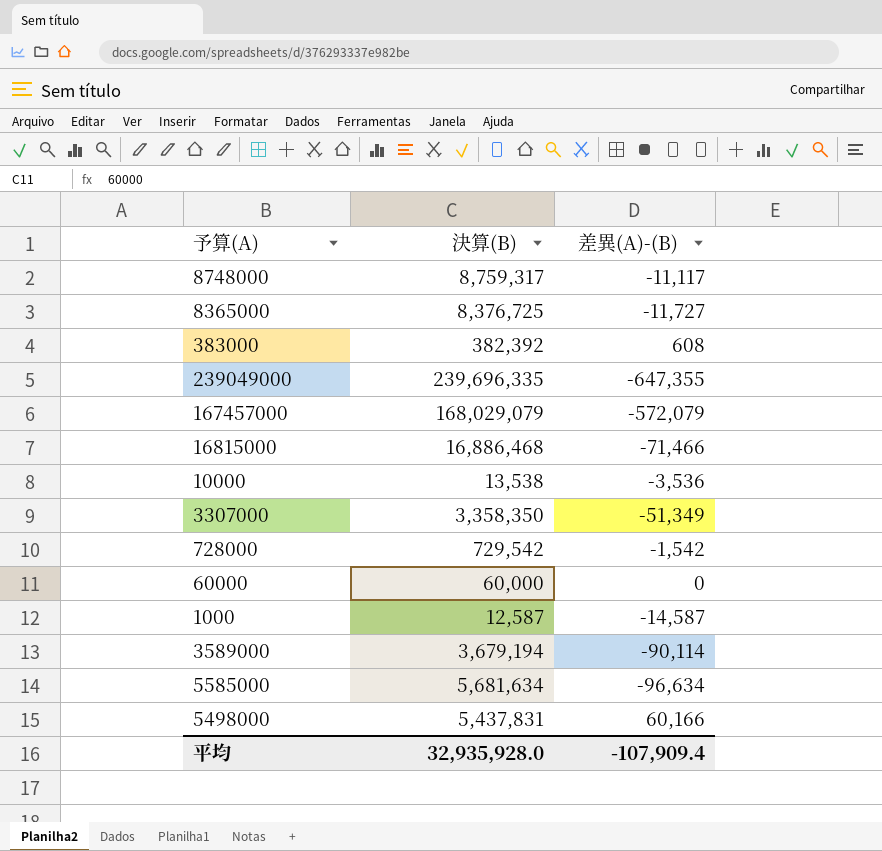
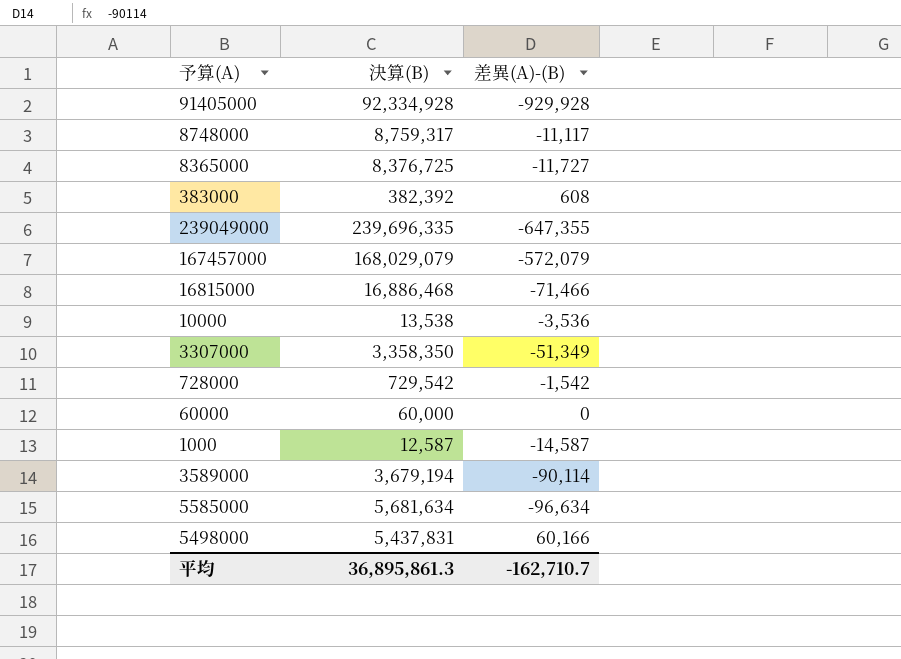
row 91405000: none -> 92,334,928 | -929,928
平均 | 決算(B): 32,935,928.0 -> 36,895,861.3
平均 | 差異(A)-(B): -107,909.4 -> -162,710.7

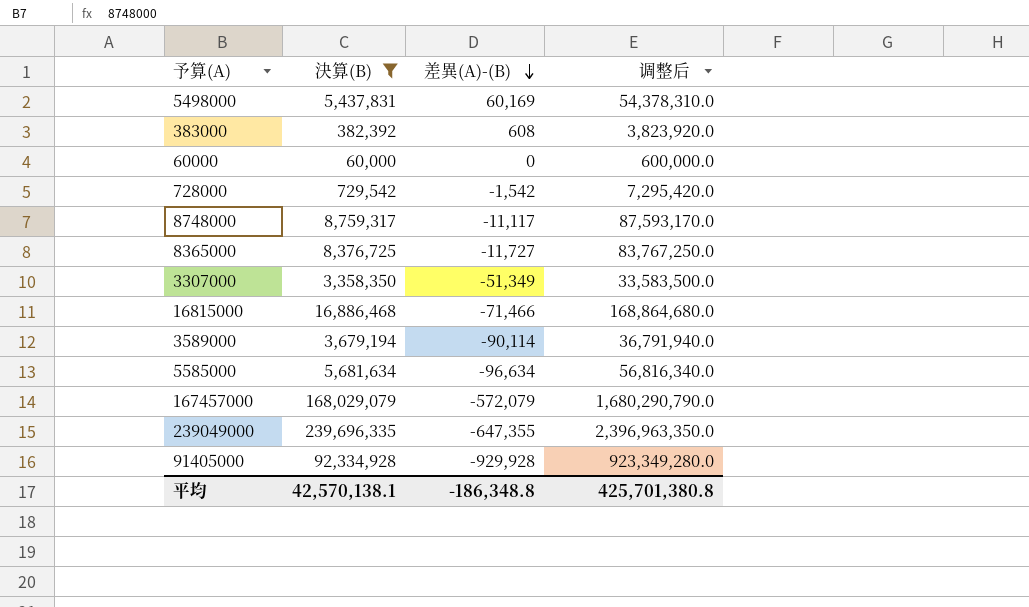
filter: none -> 決算(B) >= 60,000
row order: none -> 差異(A)-(B) descending
column 调整后 | formula: none -> [決算(B)] * 10
5498000 | 差異(A)-(B): 60,166 -> 60,169
平均 | 決算(B): 36,895,861.3 -> 42,570,138.1
平均 | 差異(A)-(B): -162,710.7 -> -186,348.8

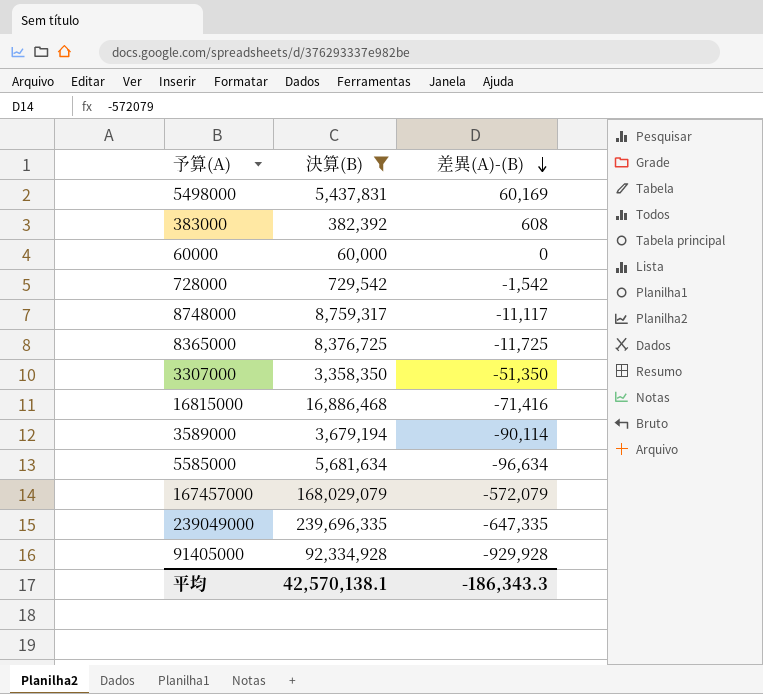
column 调整后 | formula: [決算(B)] * 10 -> none
8365000 | 差異(A)-(B): -11,727 -> -11,725
3307000 | 差異(A)-(B): -51,349 -> -51,350
16815000 | 差異(A)-(B): -71,466 -> -71,416
239049000 | 差異(A)-(B): -647,355 -> -647,335
平均 | 差異(A)-(B): -186,348.8 -> -186,343.3

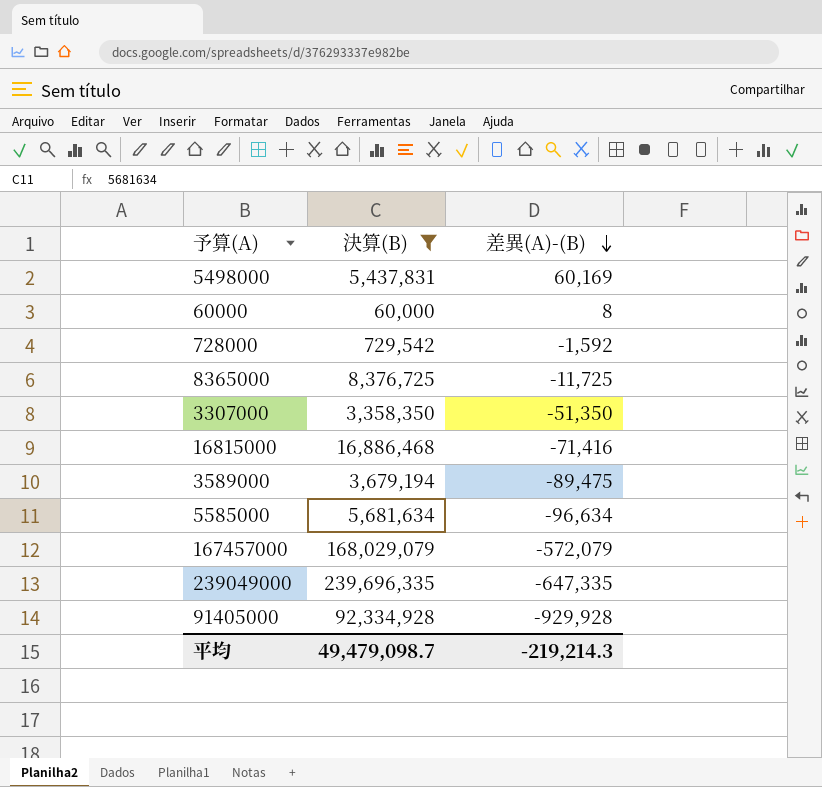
row 383000: 382,392 | 608 -> none
row 8748000: 8,759,317 | -11,117 -> none
60000 | 差異(A)-(B): 0 -> 8
728000 | 差異(A)-(B): -1,542 -> -1,592
3589000 | 差異(A)-(B): -90,114 -> -89,475
平均 | 決算(B): 42,570,138.1 -> 49,479,098.7
平均 | 差異(A)-(B): -186,343.3 -> -219,214.3

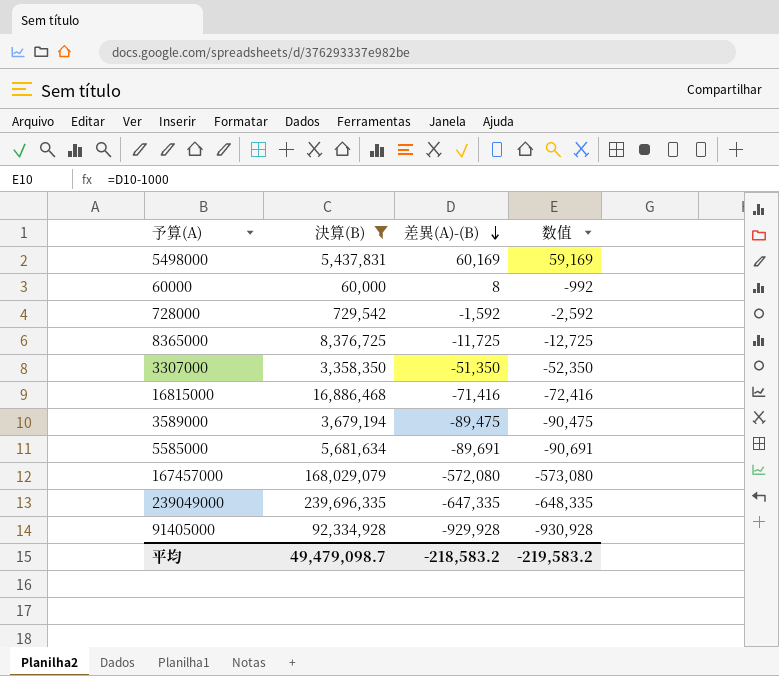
column 数值 | formula: none -> [差異(A)-(B)] - 1000
5585000 | 差異(A)-(B): -96,634 -> -89,691
167457000 | 差異(A)-(B): -572,079 -> -572,080
平均 | 差異(A)-(B): -219,214.3 -> -218,583.2

